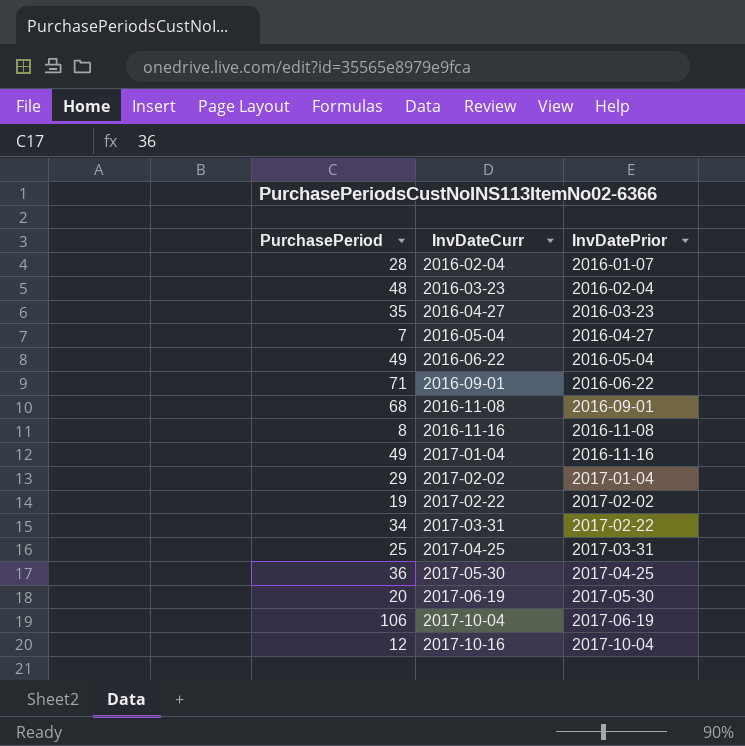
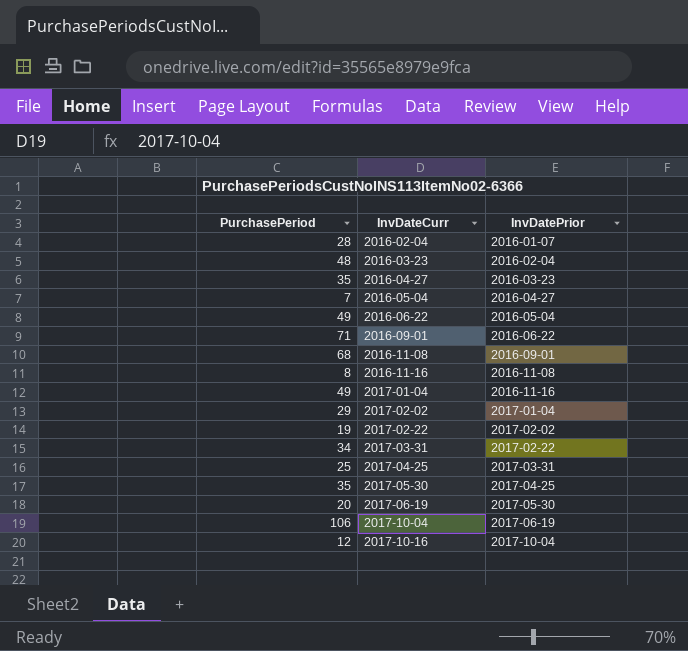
2017-05-30 | PurchasePeriod: 36 -> 35

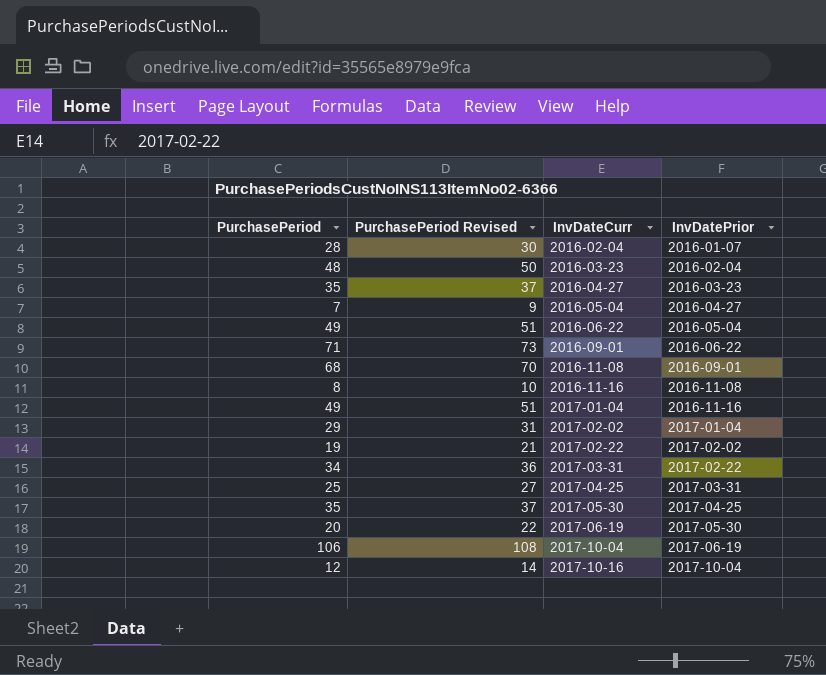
column PurchasePeriod Revised | formula: none -> [PurchasePeriod] + 2

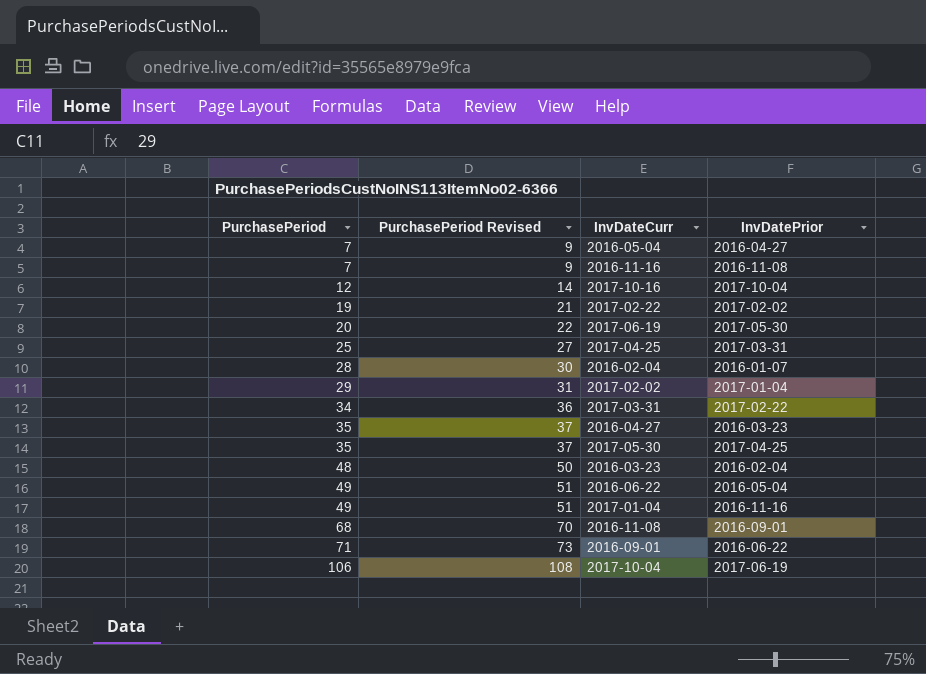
row order: InvDateCurr ascending -> PurchasePeriod ascending
2016-11-16 | PurchasePeriod: 8 -> 7
2016-11-16 | PurchasePeriod Revised: 10 -> 9

